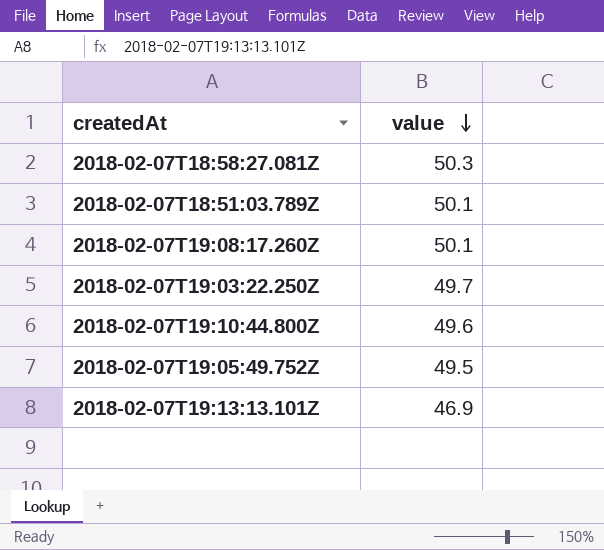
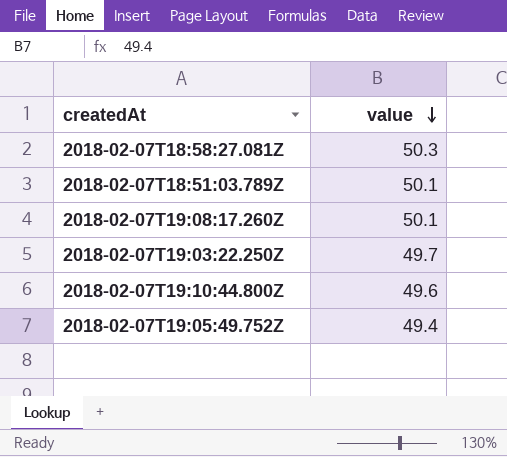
row 2018-02-07T19:13:13.101Z: 46.9 -> none
2018-02-07T19:05:49.752Z | value: 49.5 -> 49.4

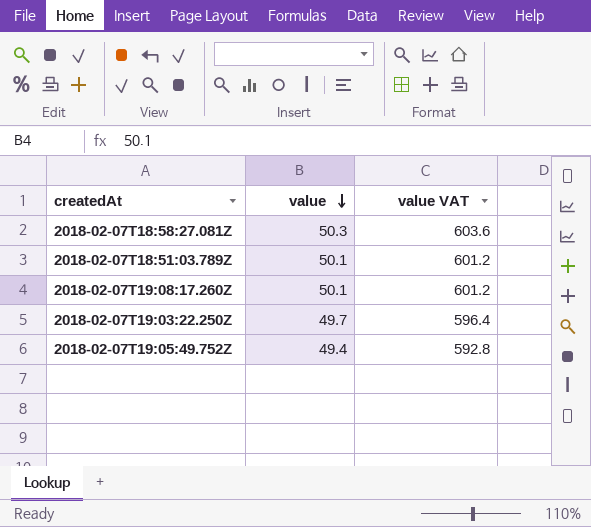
column value VAT | formula: none -> [value] * 12
row 2018-02-07T19:10:44.800Z: 49.6 -> none

